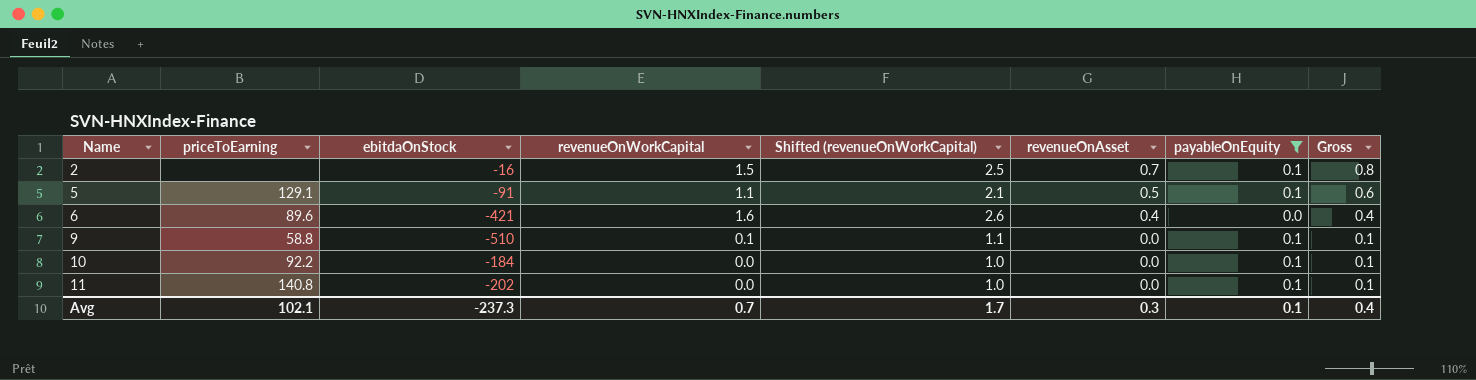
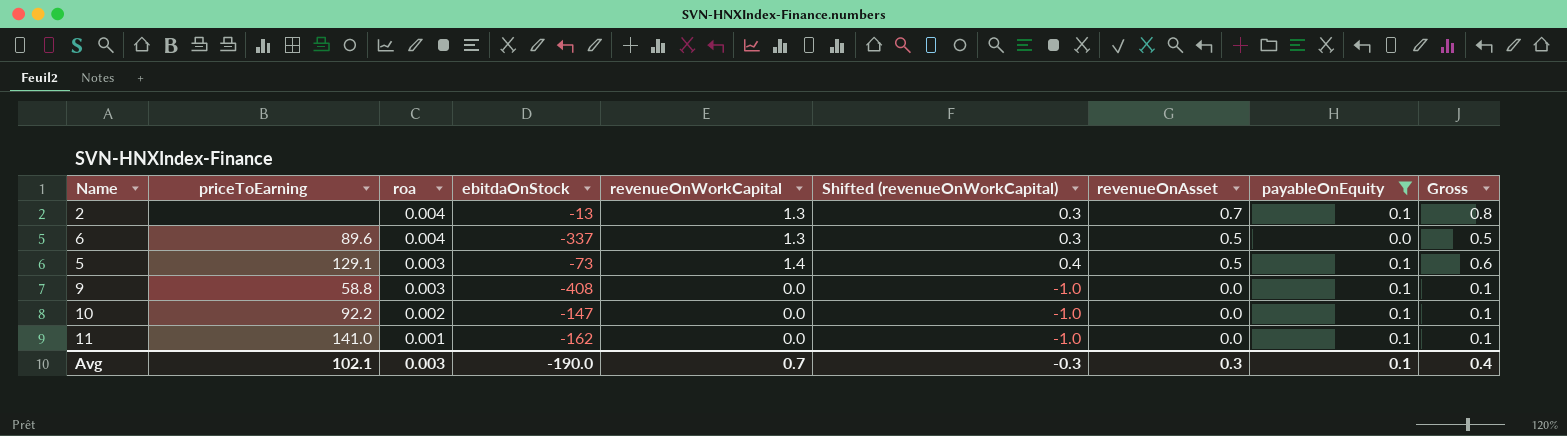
row order: Name ascending -> roa descending
column roa | position: none -> 3
column Shifted (revenueOnWorkCapital) | formula: [revenueOnWorkCapital] + 1 -> [revenueOnWorkCapital] - 1
2 | ebitdaOnStock: -16 -> -13
2 | revenueOnWorkCapital: 1.5 -> 1.3
6 | ebitdaOnStock: -421 -> -337
6 | revenueOnWorkCapital: 1.6 -> 1.3
6 | revenueOnAsset: 0.4 -> 0.5
6 | Gross: 0.4 -> 0.5
5 | ebitdaOnStock: -91 -> -73
5 | revenueOnWorkCapital: 1.1 -> 1.4
9 | ebitdaOnStock: -510 -> -408
9 | revenueOnWorkCapital: 0.1 -> 0.0
10 | ebitdaOnStock: -184 -> -147
11 | priceToEarning: 140.8 -> 141.0
11 | ebitdaOnStock: -202 -> -162
Avg | ebitdaOnStock: -237.3 -> -190.0
Avg | Shifted (revenueOnWorkCapital): 1.7 -> -0.3

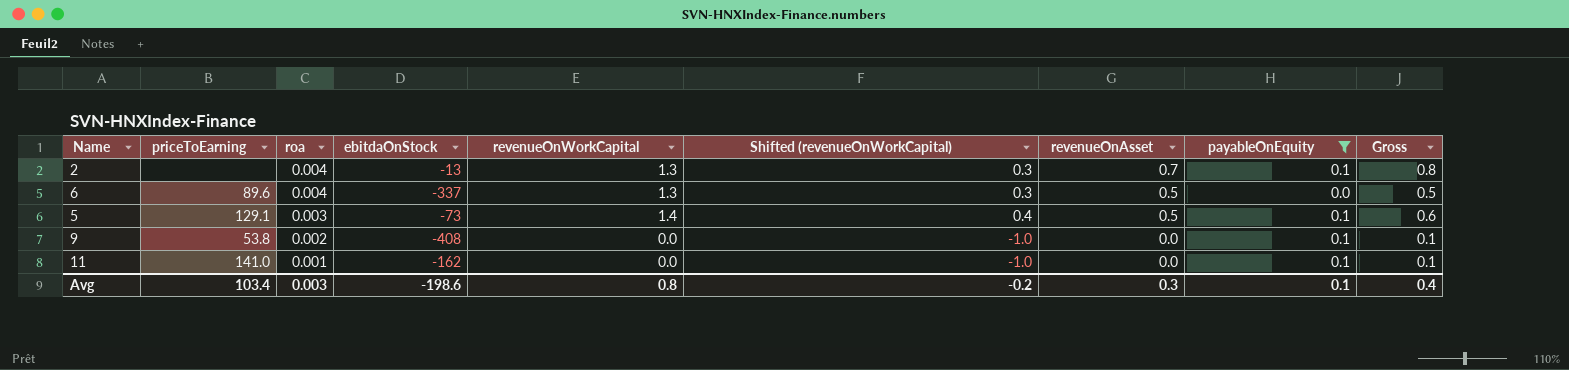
row 10: 92.2 | 0.002 | -147 | 0.0 | -1.0 | 0.0 | 0.1 | 0.1 -> none
9 | priceToEarning: 58.8 -> 53.8
9 | roa: 0.003 -> 0.002
Avg | priceToEarning: 102.1 -> 103.4
Avg | ebitdaOnStock: -190.0 -> -198.6
Avg | revenueOnWorkCapital: 0.7 -> 0.8
Avg | Shifted (revenueOnWorkCapital): -0.3 -> -0.2

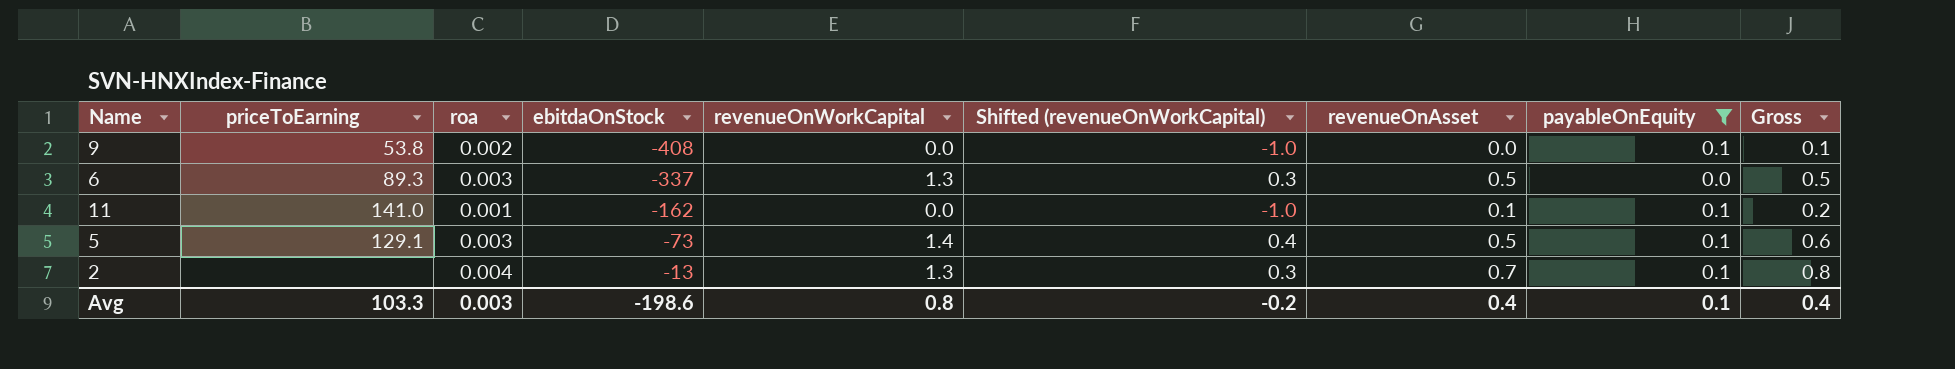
row order: roa descending -> ebitdaOnStock ascending
6 | priceToEarning: 89.6 -> 89.3
6 | roa: 0.004 -> 0.003
11 | revenueOnAsset: 0.0 -> 0.1
11 | Gross: 0.1 -> 0.2
Avg | priceToEarning: 103.4 -> 103.3
Avg | revenueOnAsset: 0.3 -> 0.4

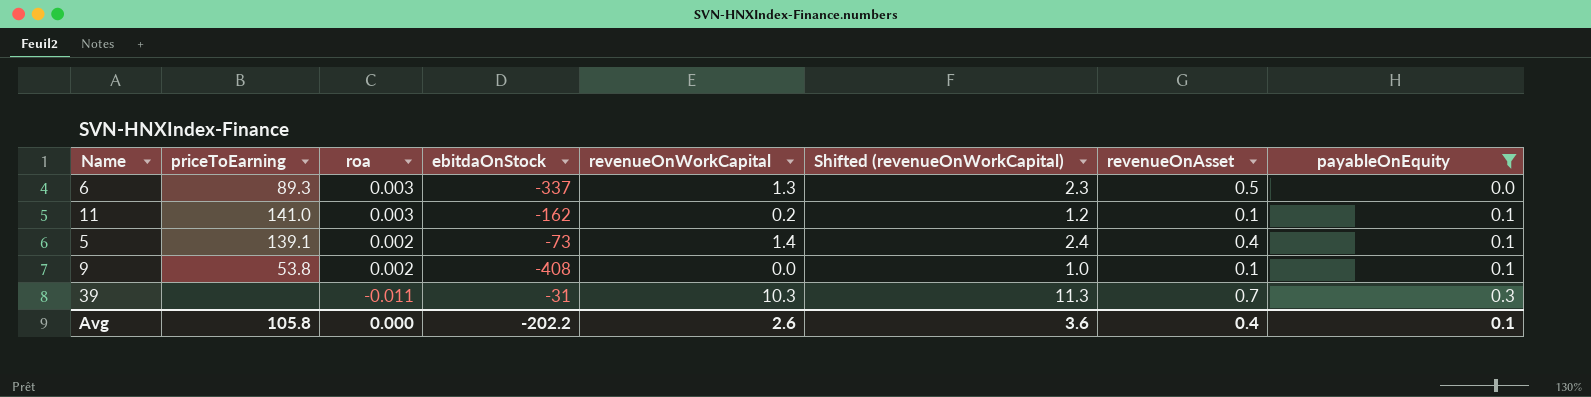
row order: ebitdaOnStock ascending -> roa descending
column Gross | formula: [revenueOnAsset] + [payableOnEquity] -> none
column Shifted (revenueOnWorkCapital) | formula: [revenueOnWorkCapital] - 1 -> [revenueOnWorkCapital] + 1
row 2: none | 0.004 | -13 | 1.3 | 0.3 | 0.7 | 0.1 | 0.8 -> none
11 | roa: 0.001 -> 0.003
11 | revenueOnWorkCapital: 0.0 -> 0.2
5 | priceToEarning: 129.1 -> 139.1
5 | roa: 0.003 -> 0.002
5 | revenueOnAsset: 0.5 -> 0.4
9 | revenueOnAsset: 0.0 -> 0.1
row 39: none -> none | -0.011 | -31 | 10.3 | 11.3 | 0.7 | 0.3
Avg | priceToEarning: 103.3 -> 105.8
Avg | roa: 0.003 -> 0.000
Avg | ebitdaOnStock: -198.6 -> -202.2
Avg | revenueOnWorkCapital: 0.8 -> 2.6
Avg | Shifted (revenueOnWorkCapital): -0.2 -> 3.6

